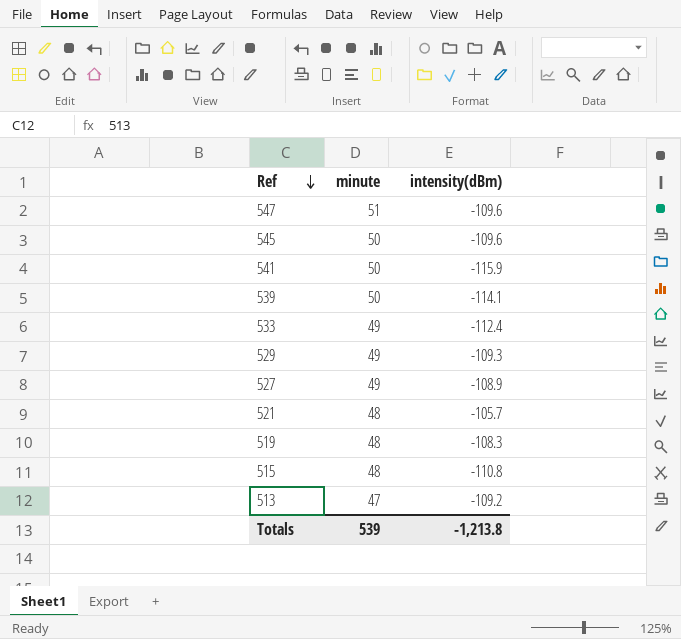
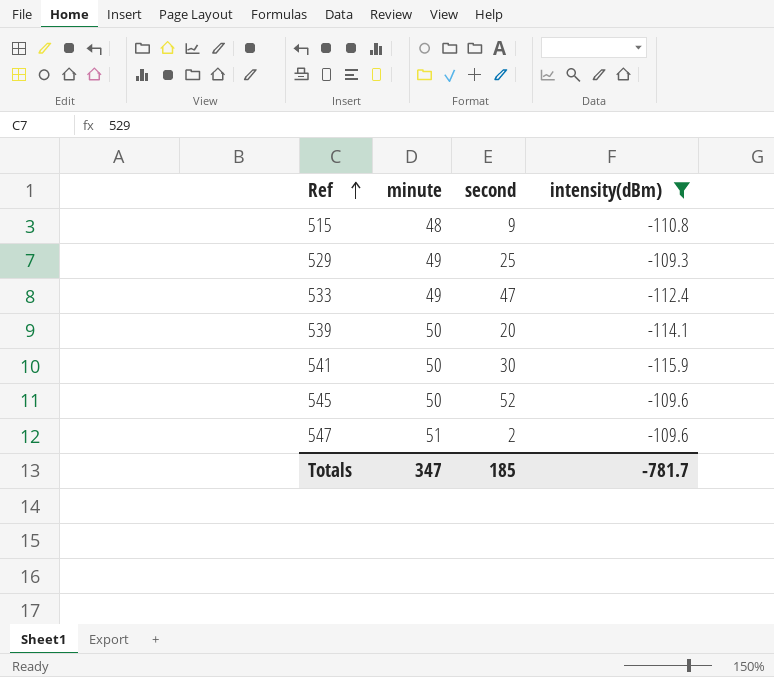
filter: none -> intensity(dBm) <= -109.3
row order: Ref descending -> Ref ascending
column second | position: none -> 3
Totals | minute: 539 -> 347
Totals | intensity(dBm): -1,213.8 -> -781.7

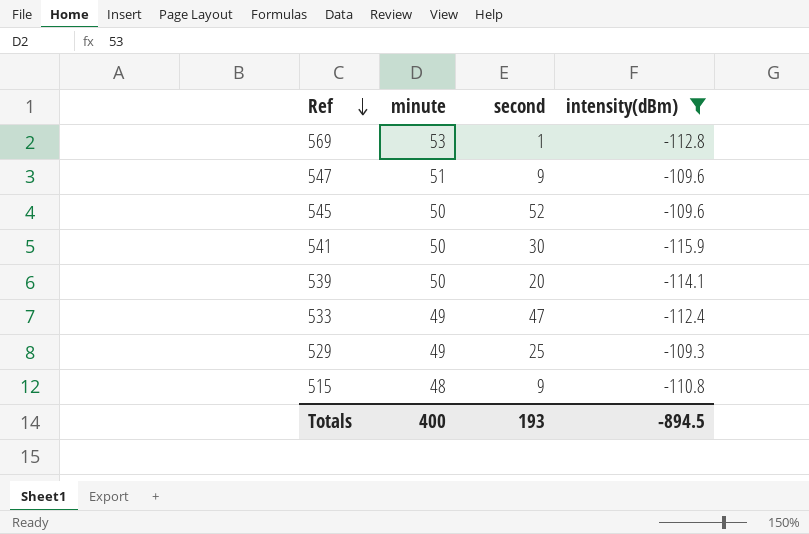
row order: Ref ascending -> Ref descending
row 569: none -> 53 | 1 | -112.8
547 | second: 2 -> 9
Totals | minute: 347 -> 400
Totals | second: 185 -> 193
Totals | intensity(dBm): -781.7 -> -894.5

